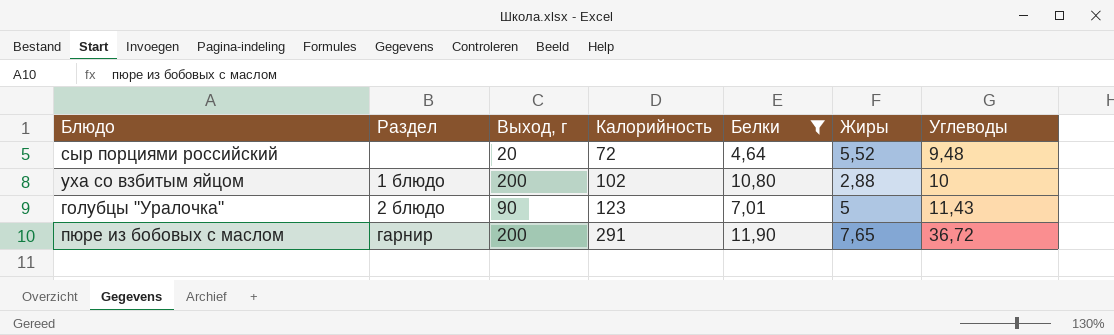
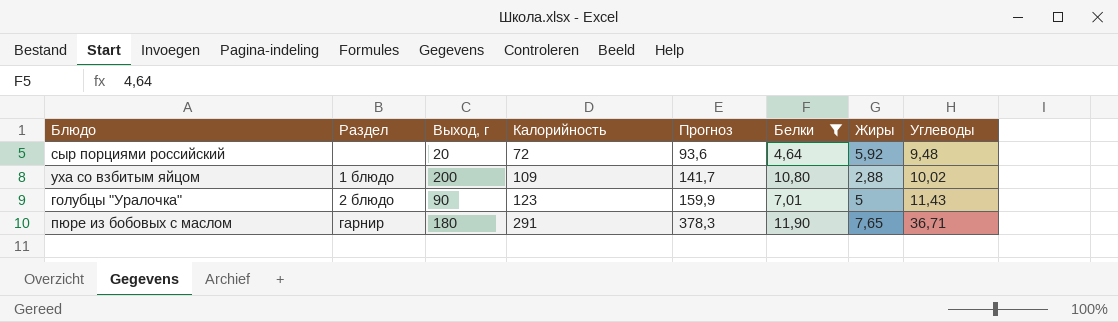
column Прогноз | formula: none -> [Калорийность] * 1,3
сыр порциями российский | Жиры: 5,52 -> 5,92
уха со взбитым яйцом | Калорийность: 102 -> 109
уха со взбитым яйцом | Углеводы: 10 -> 10,02
пюре из бобовых с маслом | Выход, г: 200 -> 180
пюре из бобовых с маслом | Углеводы: 36,72 -> 36,71

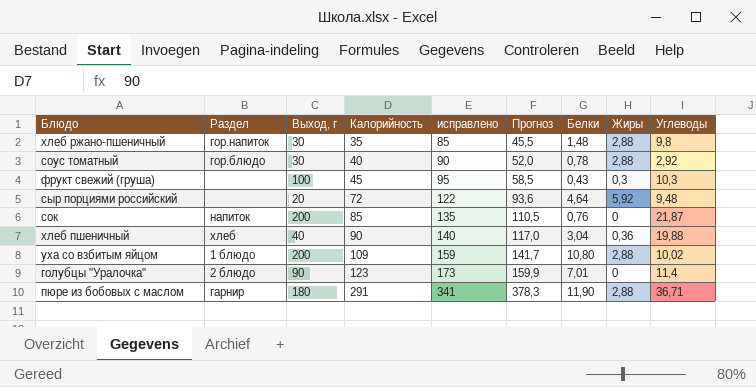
filter: Белки >= 4,64 -> none
column исправлено | formula: none -> [Калорийность] + 50
голубцы "Уралочка" | Жиры: 5 -> 0
голубцы "Уралочка" | Углеводы: 11,43 -> 11,4
пюре из бобовых с маслом | Жиры: 7,65 -> 2,88

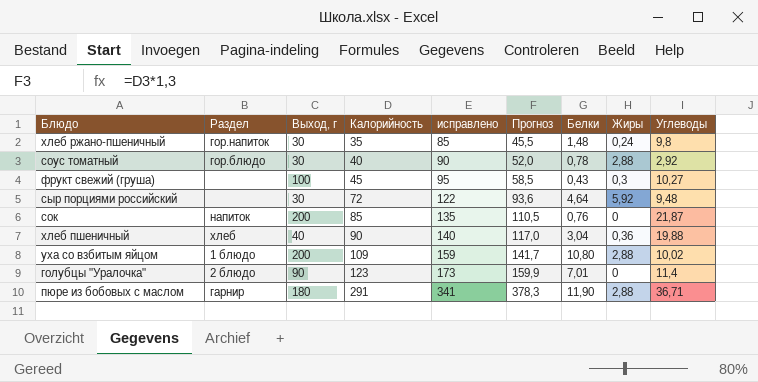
хлеб ржано-пшеничный | Жиры: 2,88 -> 0,24
фрукт свежий (груша) | Углеводы: 10,3 -> 10,27
сыр порциями российский | Выход, г: 20 -> 30

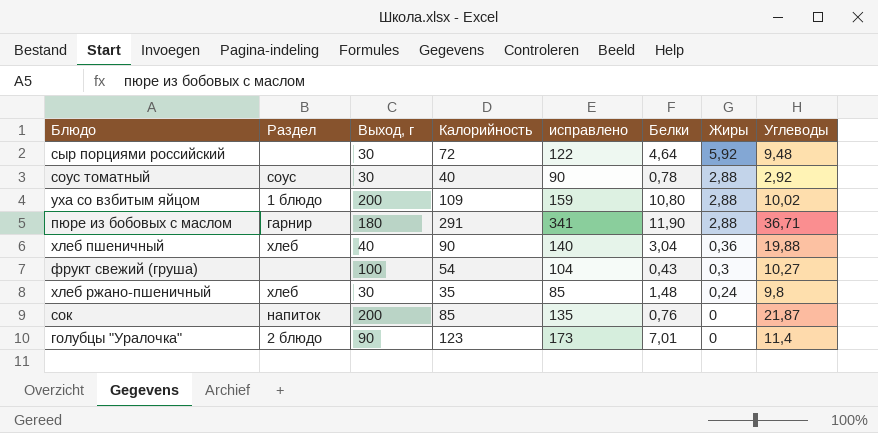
row order: Калорийность ascending -> Жиры descending
column Прогноз | formula: [Калорийность] * 1,3 -> none
соус томатный | Раздел: гор.блюдо -> соус
фрукт свежий (груша) | Калорийность: 45 -> 54
фрукт свежий (груша) | исправлено: 95 -> 104
хлеб ржано-пшеничный | Раздел: гор.напиток -> хлеб

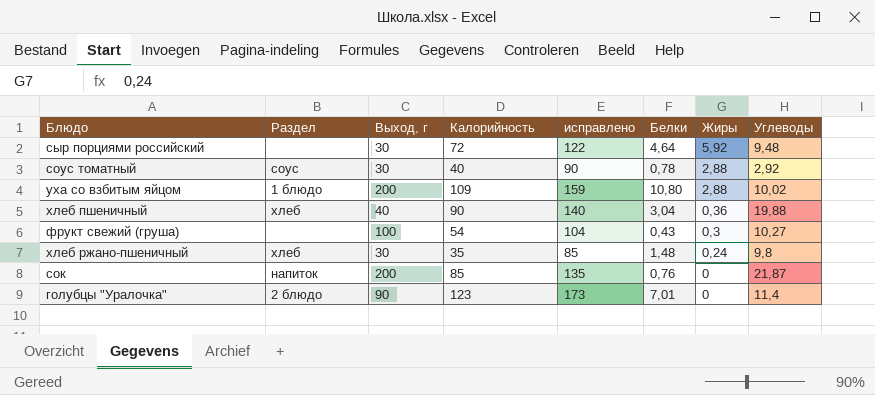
row пюре из бобовых с маслом: гарнир | 180 | 291 | 341 | 11,90 | 2,88 | 36,71 -> none

